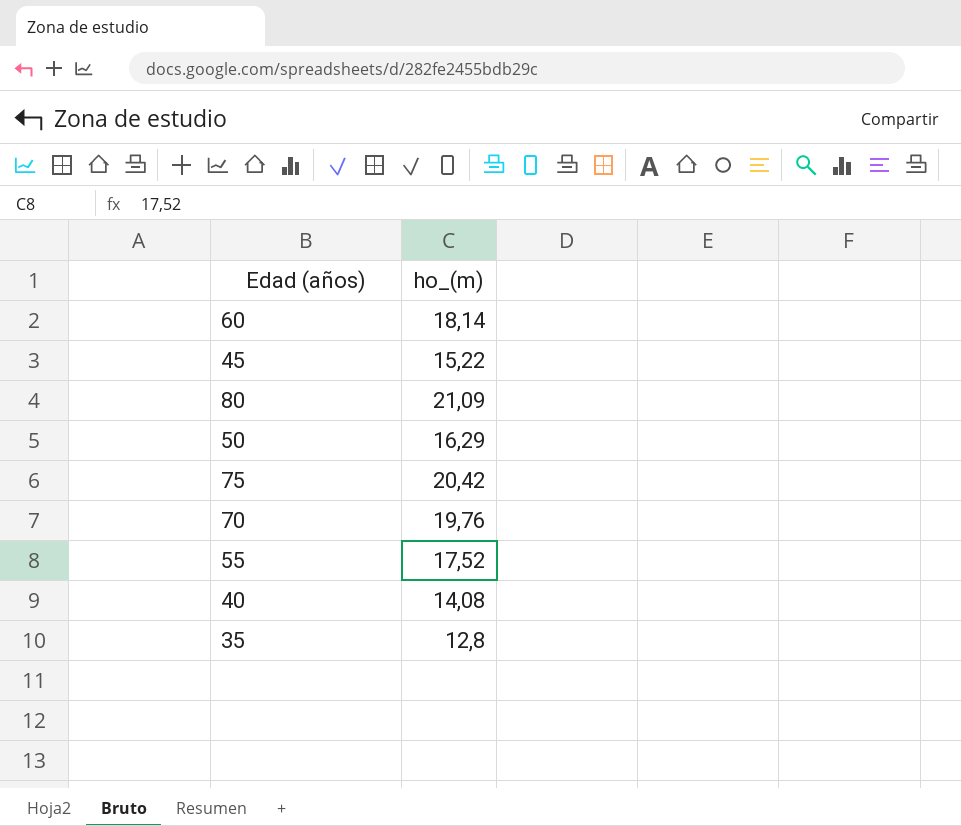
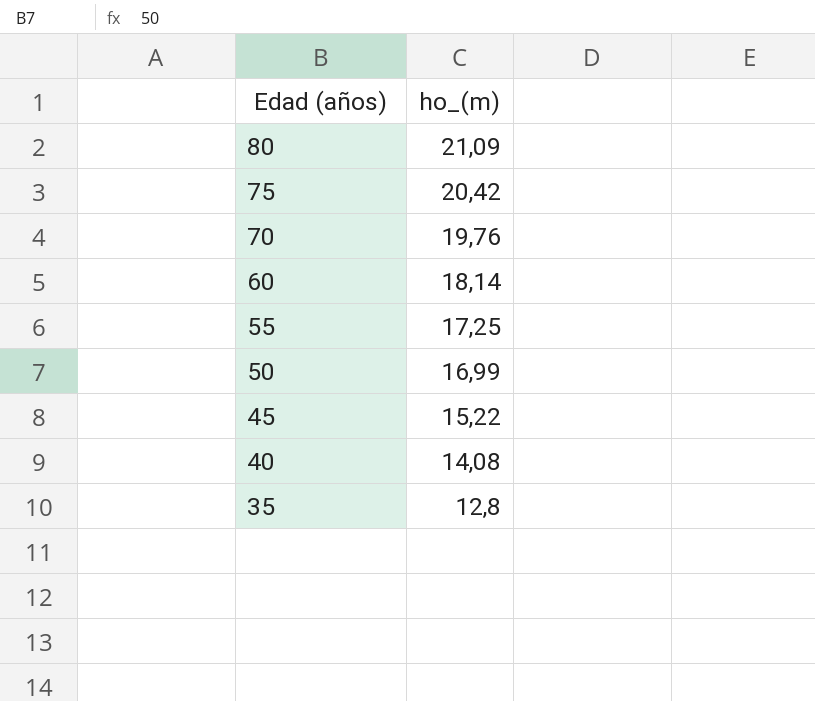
row order: none -> Edad (años) descending
55 | ho_(m): 17,52 -> 17,25
50 | ho_(m): 16,29 -> 16,99

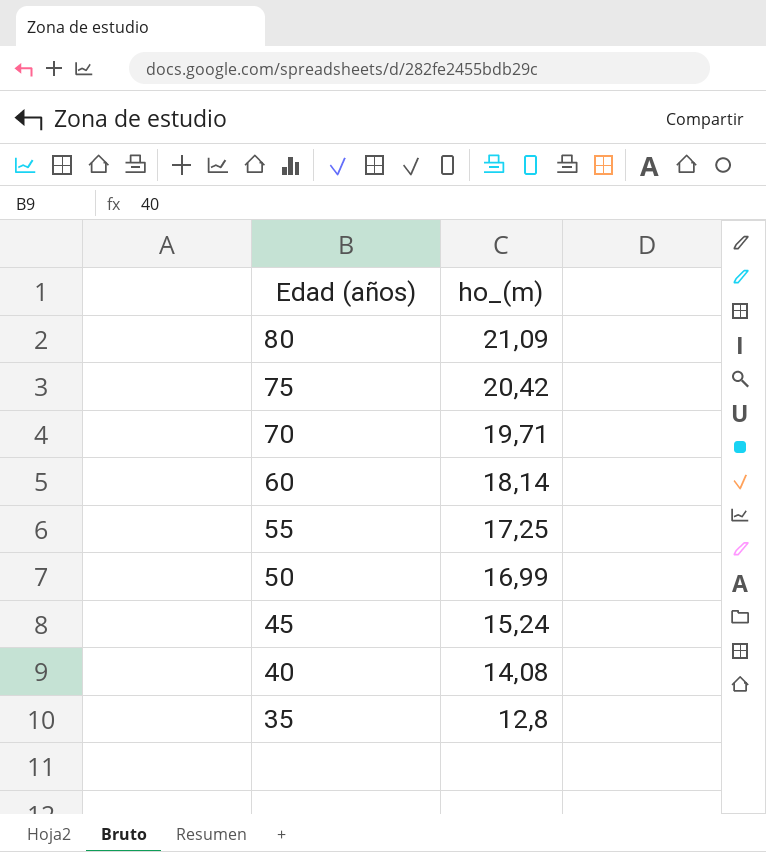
70 | ho_(m): 19,76 -> 19,71
45 | ho_(m): 15,22 -> 15,24

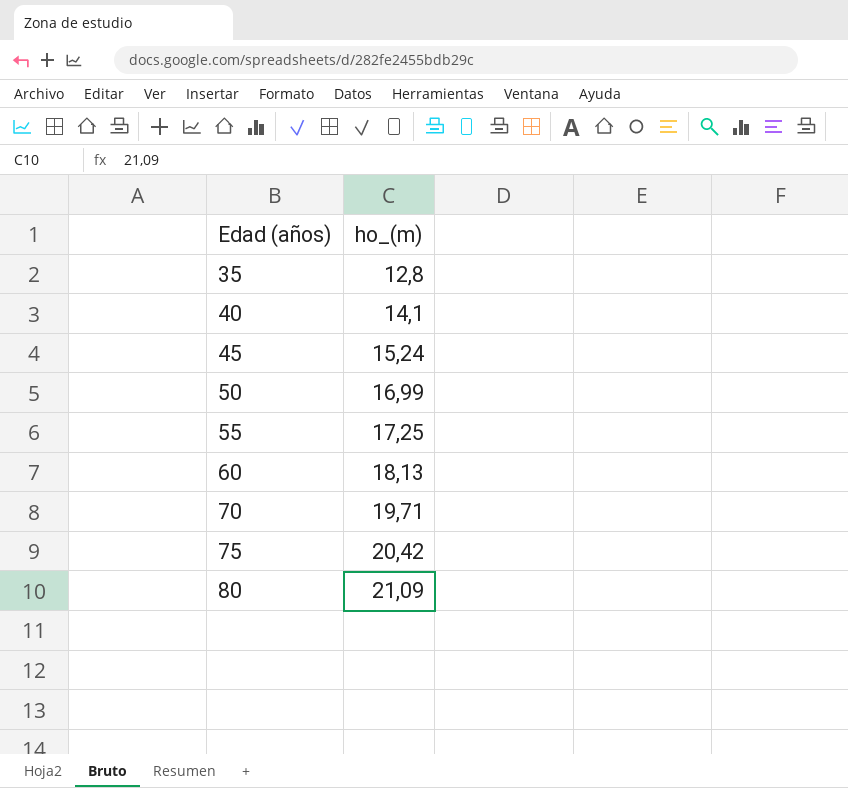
row order: Edad (años) descending -> Edad (años) ascending
40 | ho_(m): 14,08 -> 14,1
60 | ho_(m): 18,14 -> 18,13

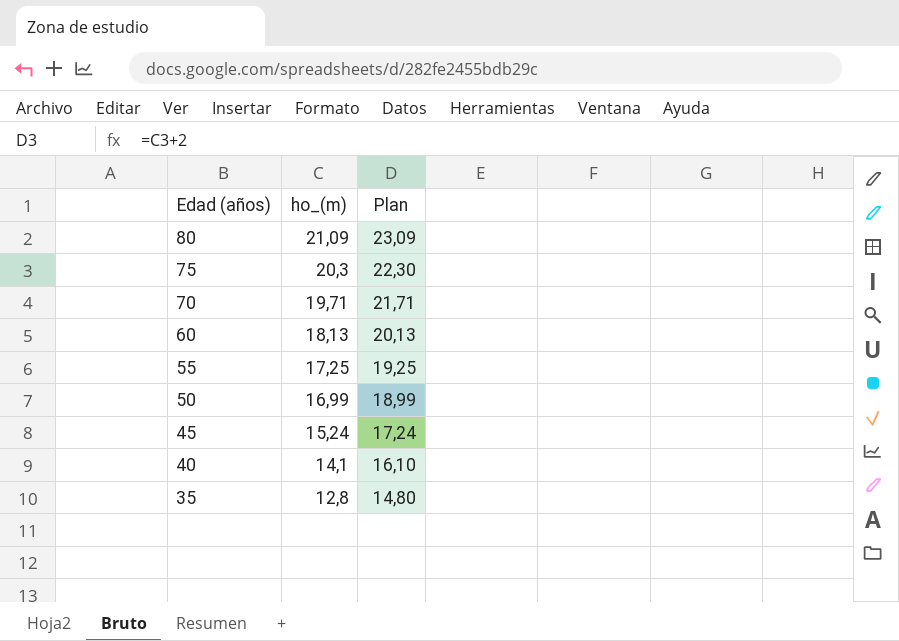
row order: Edad (años) ascending -> Edad (años) descending
column Plan | formula: none -> [ho_(m)] + 2
75 | ho_(m): 20,42 -> 20,3

